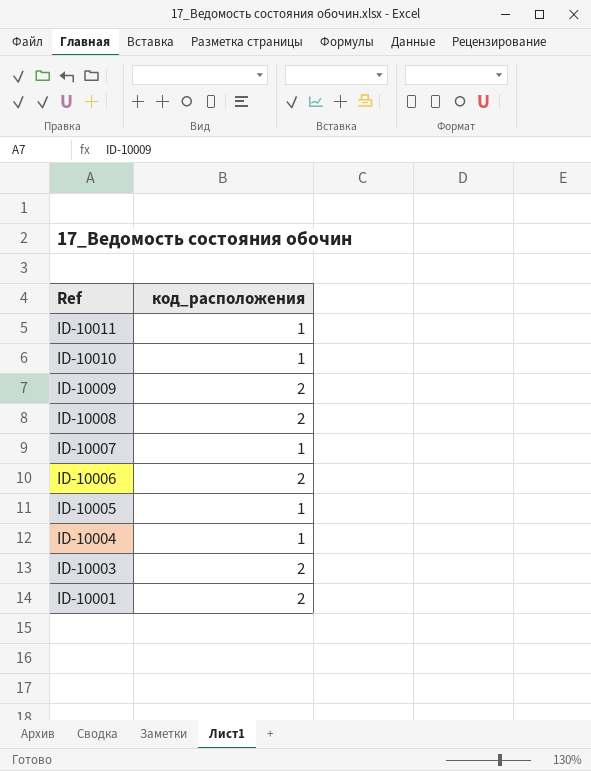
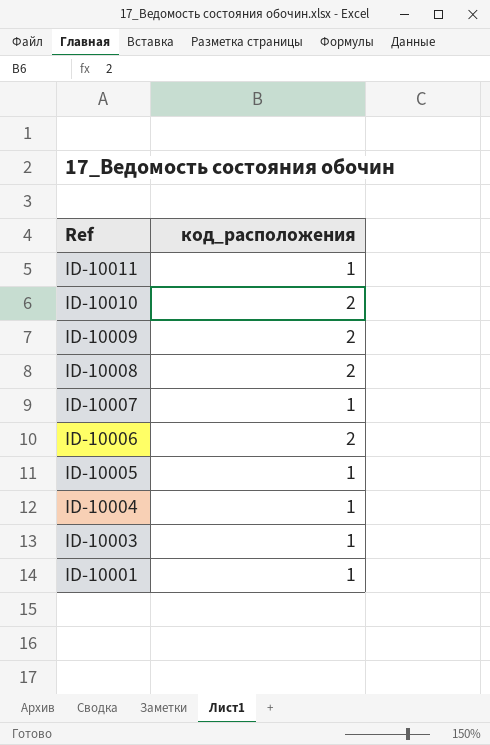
ID-10010 | код_расположения: 1 -> 2
ID-10003 | код_расположения: 2 -> 1
ID-10001 | код_расположения: 2 -> 1

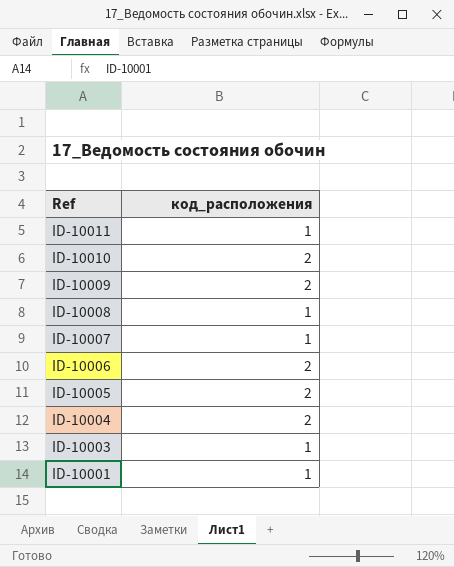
ID-10008 | код_расположения: 2 -> 1
ID-10005 | код_расположения: 1 -> 2
ID-10004 | код_расположения: 1 -> 2

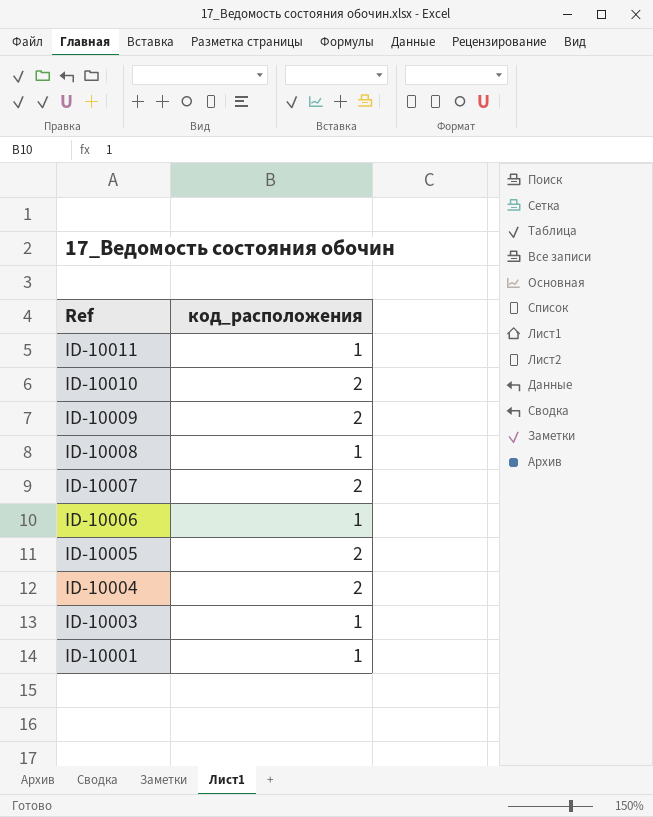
ID-10007 | код_расположения: 1 -> 2
ID-10006 | код_расположения: 2 -> 1

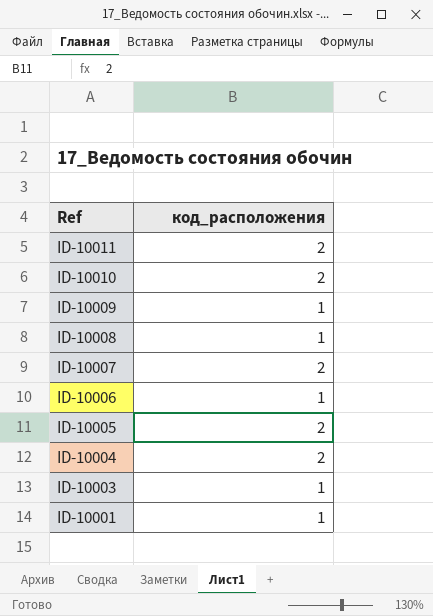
ID-10011 | код_расположения: 1 -> 2
ID-10009 | код_расположения: 2 -> 1

